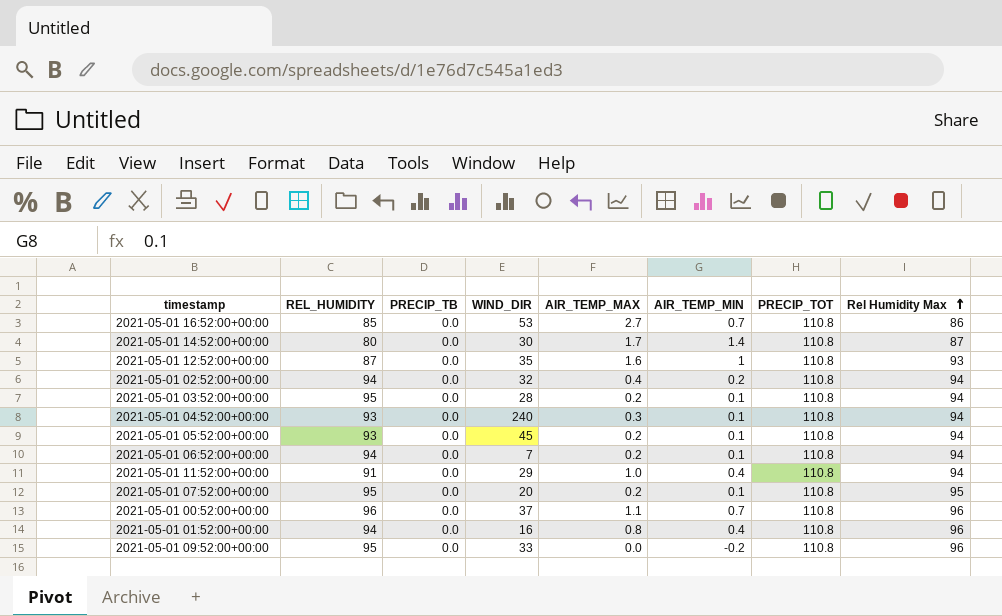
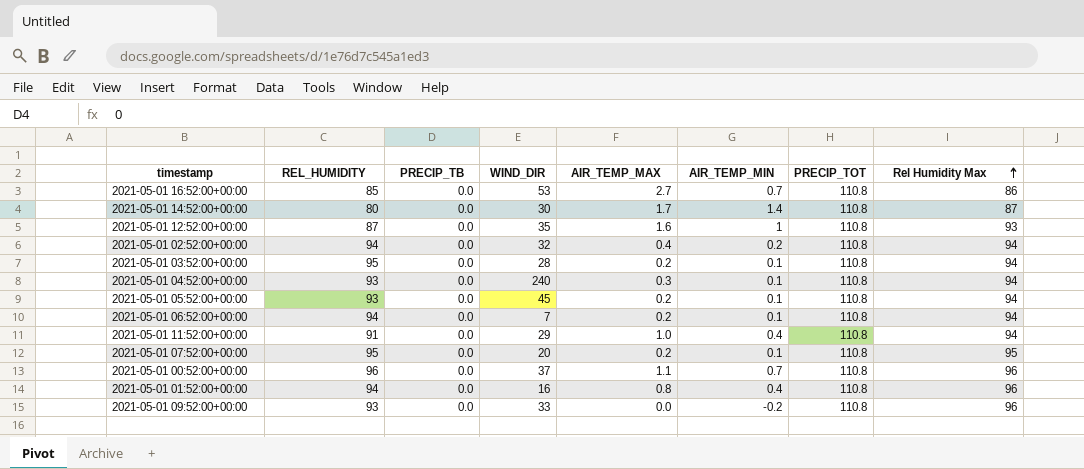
2021-05-01 09:52:00+00:00 | REL_HUMIDITY: 95 -> 93

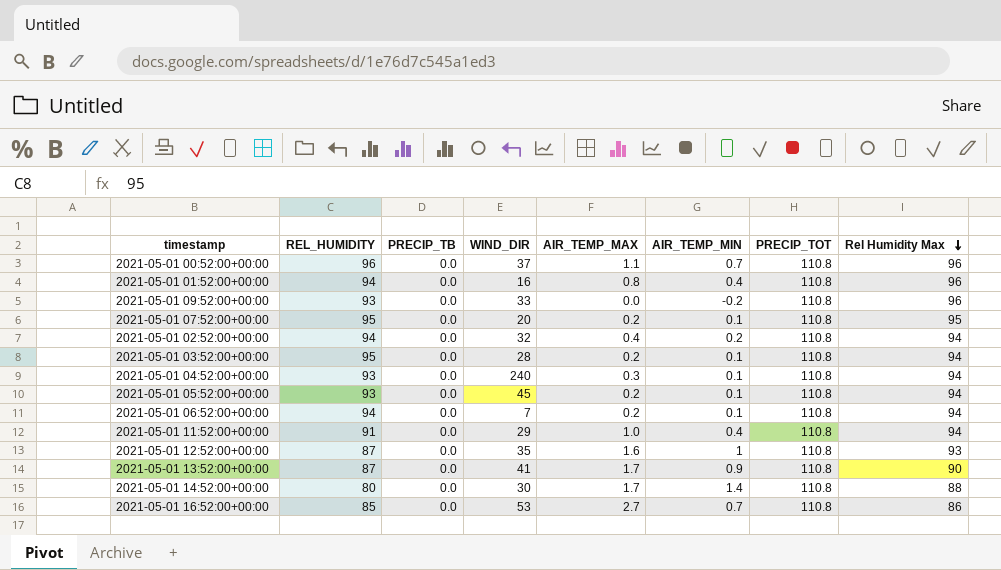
row order: Rel Humidity Max ascending -> Rel Humidity Max descending
row 2021-05-01 13:52:00+00:00: none -> 87 | 0.0 | 41 | 1.7 | 0.9 | 110.8 | 90
2021-05-01 14:52:00+00:00 | Rel Humidity Max: 87 -> 88

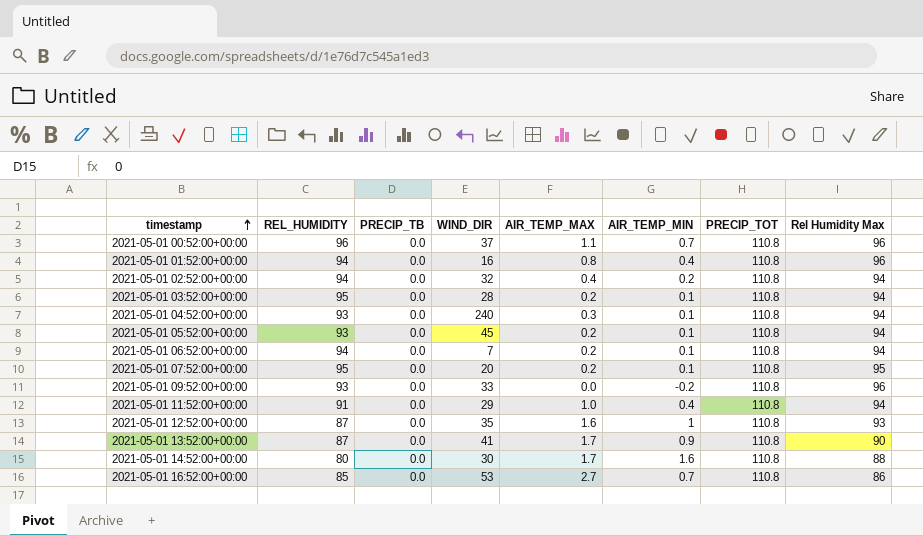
row order: Rel Humidity Max descending -> timestamp ascending
2021-05-01 14:52:00+00:00 | AIR_TEMP_MIN: 1.4 -> 1.6

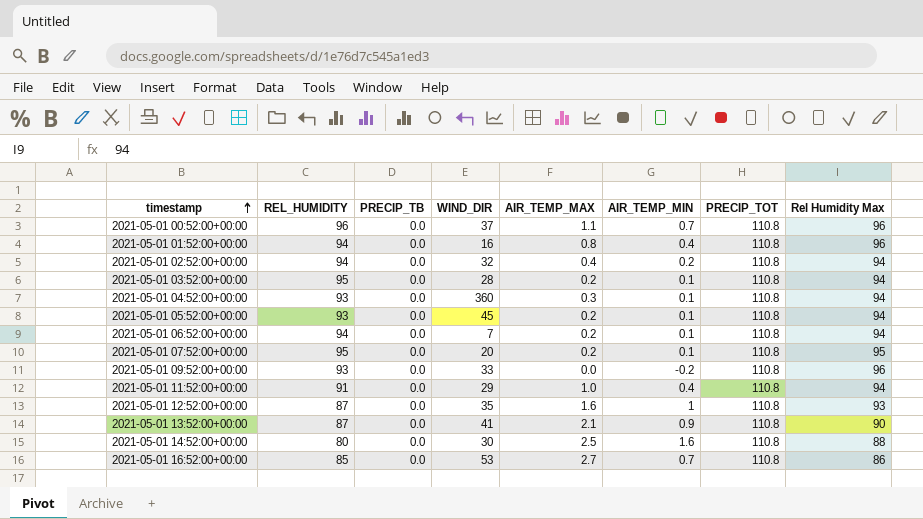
2021-05-01 04:52:00+00:00 | WIND_DIR: 240 -> 360
2021-05-01 13:52:00+00:00 | AIR_TEMP_MAX: 1.7 -> 2.1
2021-05-01 14:52:00+00:00 | AIR_TEMP_MAX: 1.7 -> 2.5

